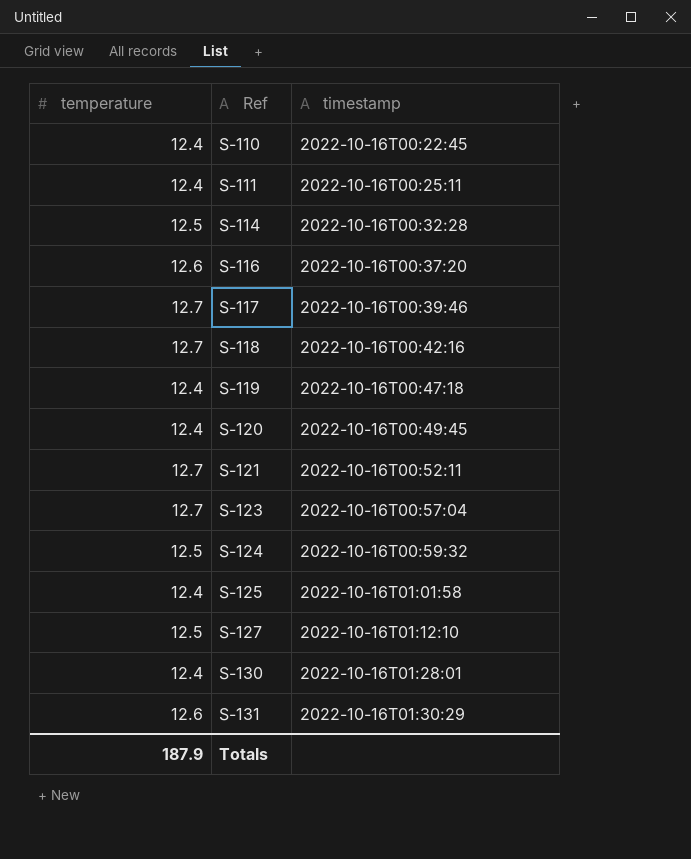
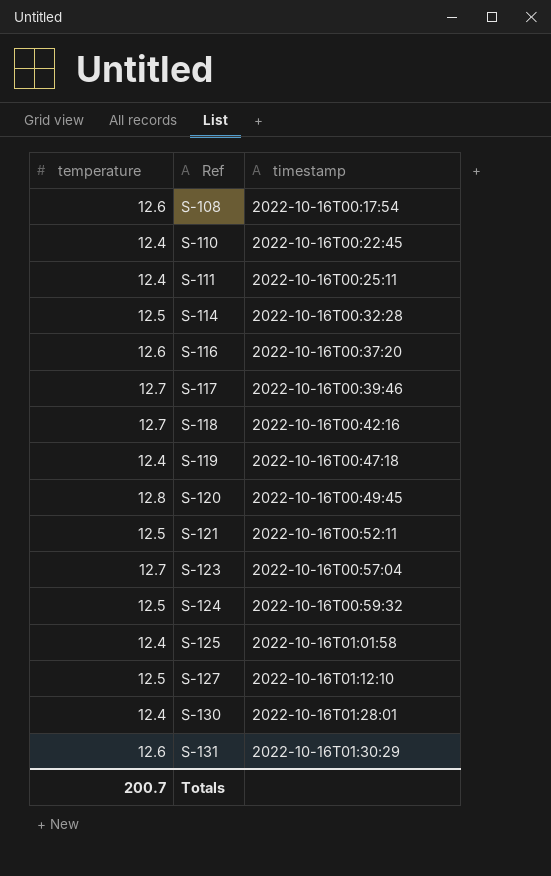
row S-108: none -> 12.6 | 2022-10-16T00:17:54
S-120 | temperature: 12.4 -> 12.8
S-121 | temperature: 12.7 -> 12.5
Totals | temperature: 187.9 -> 200.7

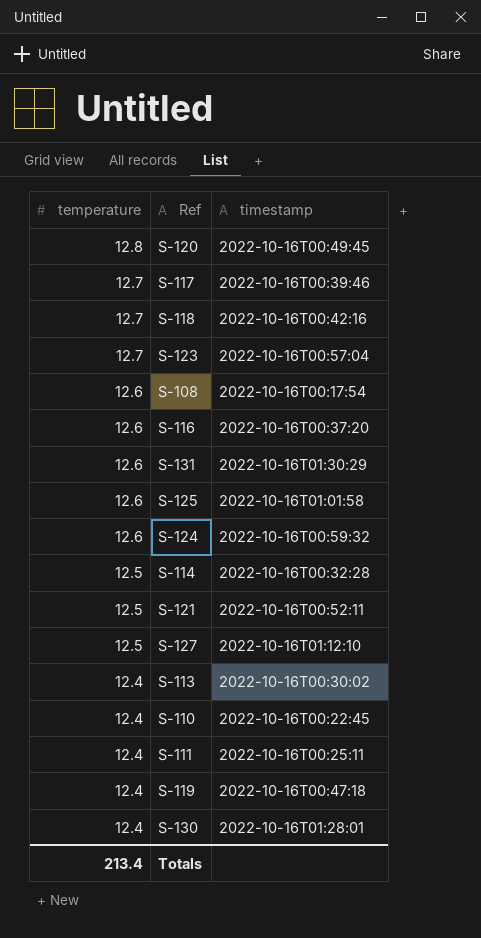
row order: Ref ascending -> temperature descending
S-125 | temperature: 12.4 -> 12.6
S-124 | temperature: 12.5 -> 12.6
row S-113: none -> 12.4 | 2022-10-16T00:30:02
Totals | temperature: 200.7 -> 213.4

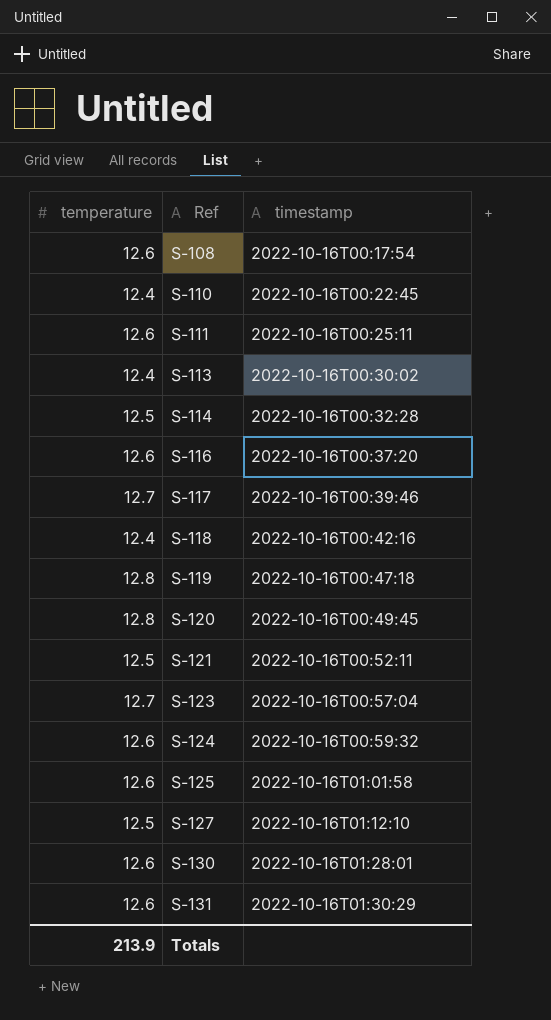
row order: temperature descending -> Ref ascending
S-111 | temperature: 12.4 -> 12.6
S-118 | temperature: 12.7 -> 12.4
S-119 | temperature: 12.4 -> 12.8
S-130 | temperature: 12.4 -> 12.6
Totals | temperature: 213.4 -> 213.9

